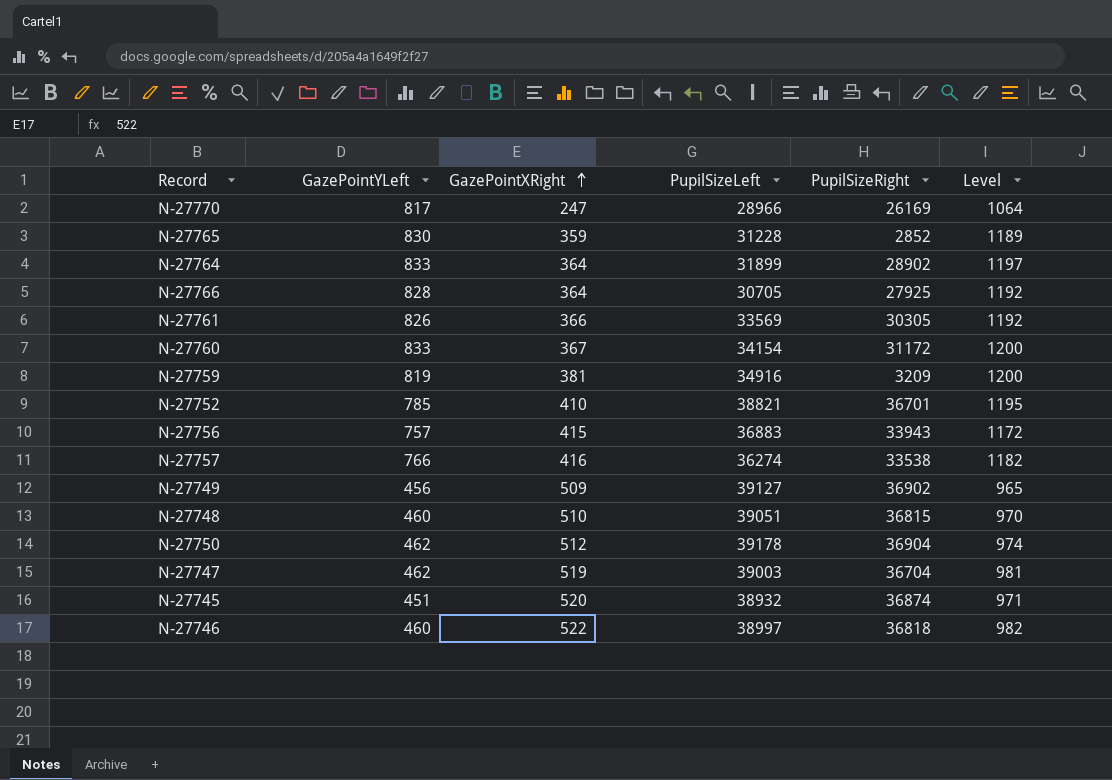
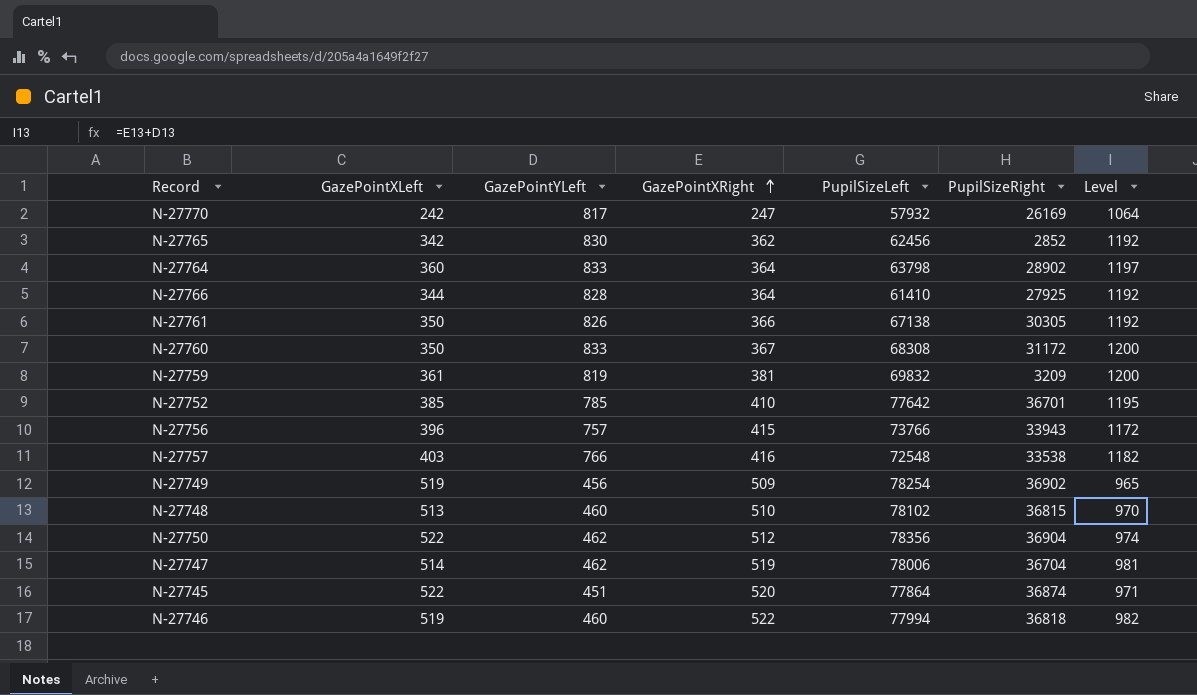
column GazePointXLeft | position: none -> 2
N-27770 | PupilSizeLeft: 28966 -> 57932
N-27765 | GazePointXRight: 359 -> 362
N-27765 | PupilSizeLeft: 31228 -> 62456
N-27765 | Level: 1189 -> 1192
N-27764 | PupilSizeLeft: 31899 -> 63798
N-27766 | PupilSizeLeft: 30705 -> 61410
N-27761 | PupilSizeLeft: 33569 -> 67138
N-27760 | PupilSizeLeft: 34154 -> 68308
N-27759 | PupilSizeLeft: 34916 -> 69832
N-27752 | PupilSizeLeft: 38821 -> 77642
N-27756 | PupilSizeLeft: 36883 -> 73766
N-27757 | PupilSizeLeft: 36274 -> 72548
N-27749 | PupilSizeLeft: 39127 -> 78254
N-27748 | PupilSizeLeft: 39051 -> 78102
N-27750 | PupilSizeLeft: 39178 -> 78356
N-27747 | PupilSizeLeft: 39003 -> 78006
N-27745 | PupilSizeLeft: 38932 -> 77864
N-27746 | PupilSizeLeft: 38997 -> 77994

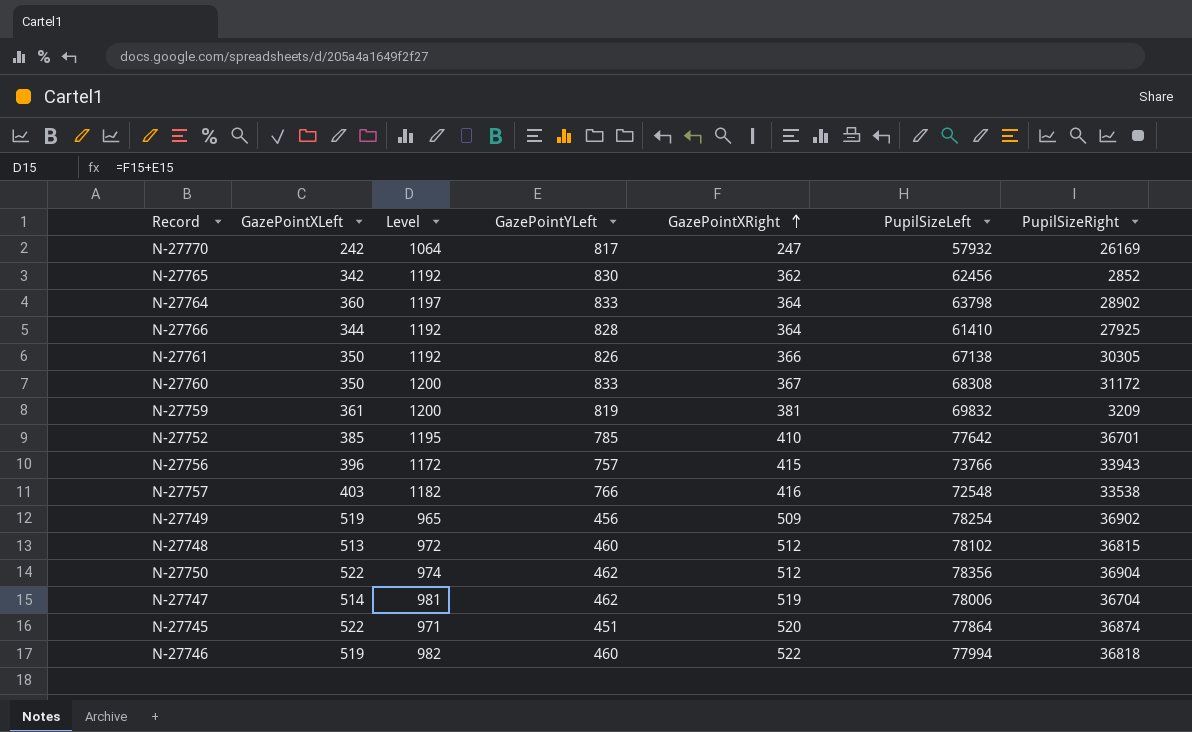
column Level | position: 7 -> 3
N-27748 | Level: 970 -> 972
N-27748 | GazePointXRight: 510 -> 512

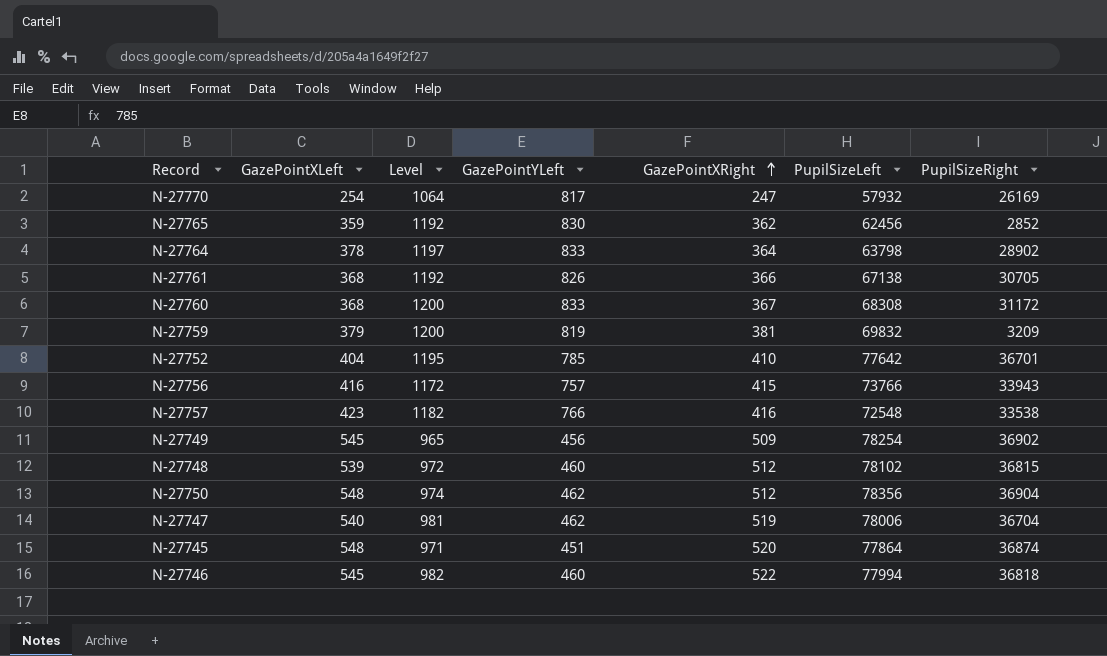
row N-27766: 344 | 1192 | 828 | 364 | 61410 | 27925 -> none
N-27770 | GazePointXLeft: 242 -> 254
N-27765 | GazePointXLeft: 342 -> 359
N-27764 | GazePointXLeft: 360 -> 378
N-27761 | GazePointXLeft: 350 -> 368
N-27761 | PupilSizeRight: 30305 -> 30705
N-27760 | GazePointXLeft: 350 -> 368
N-27759 | GazePointXLeft: 361 -> 379
N-27752 | GazePointXLeft: 385 -> 404
N-27756 | GazePointXLeft: 396 -> 416
N-27757 | GazePointXLeft: 403 -> 423
N-27749 | GazePointXLeft: 519 -> 545
N-27748 | GazePointXLeft: 513 -> 539
N-27750 | GazePointXLeft: 522 -> 548
N-27747 | GazePointXLeft: 514 -> 540
N-27745 | GazePointXLeft: 522 -> 548
N-27746 | GazePointXLeft: 519 -> 545

